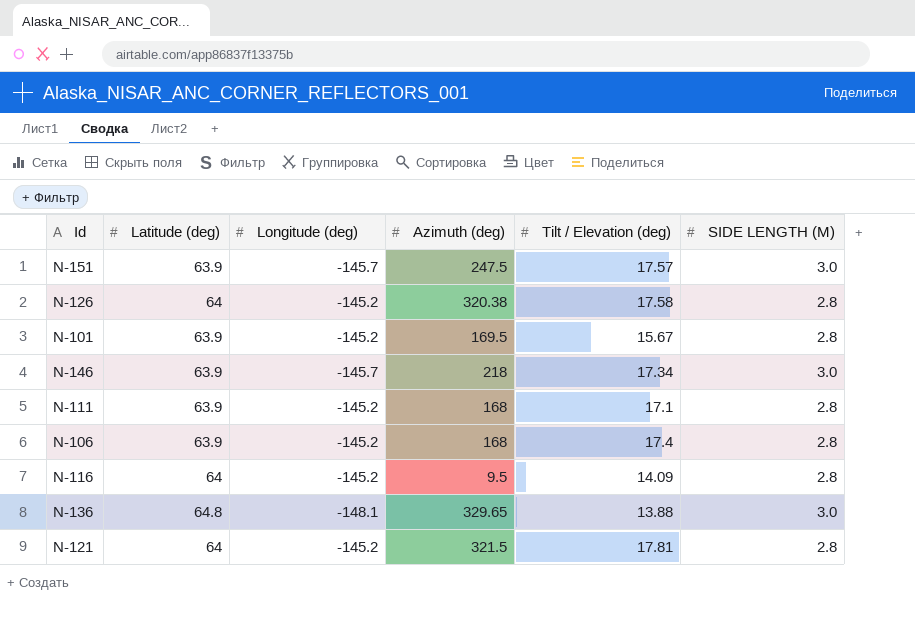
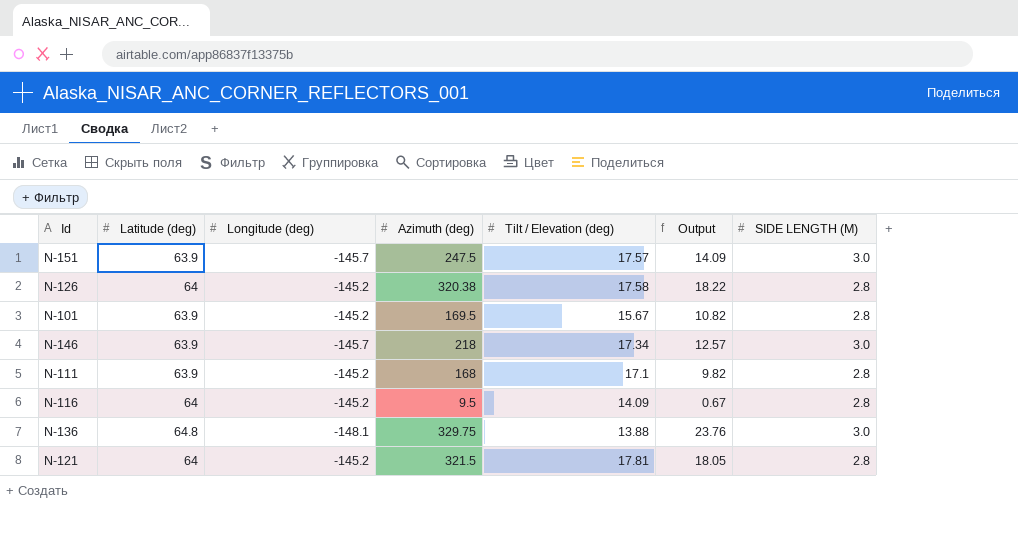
column Output | formula: none -> [Azimuth (deg)] / [Tilt / Elevation (deg)]
row N-106: 63.9 | -145.2 | 168 | 17.4 | 2.8 -> none
N-136 | Azimuth (deg): 329.65 -> 329.75

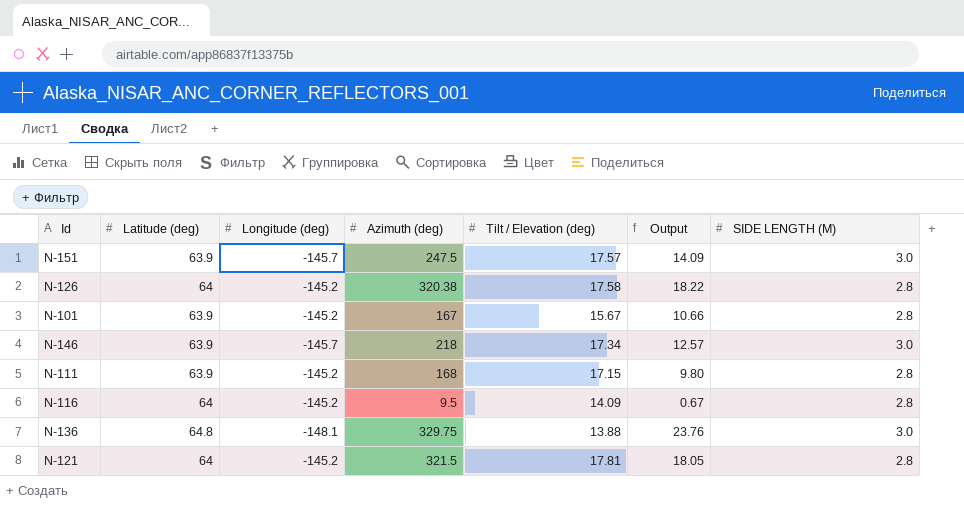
N-101 | Azimuth (deg): 169.5 -> 167
N-101 | Output: 10.82 -> 10.66
N-111 | Tilt / Elevation (deg): 17.1 -> 17.15
N-111 | Output: 9.82 -> 9.80

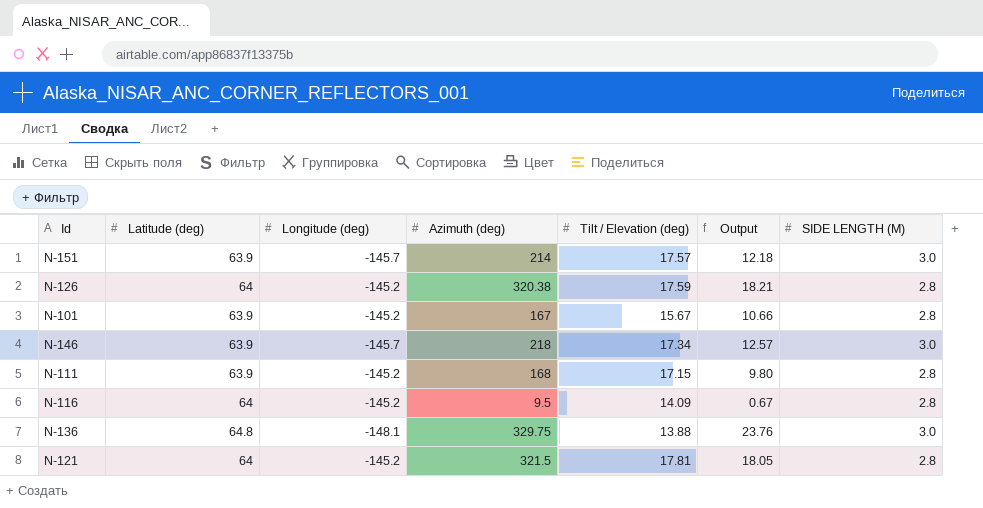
N-151 | Azimuth (deg): 247.5 -> 214
N-151 | Output: 14.09 -> 12.18
N-126 | Tilt / Elevation (deg): 17.58 -> 17.59
N-126 | Output: 18.22 -> 18.21

